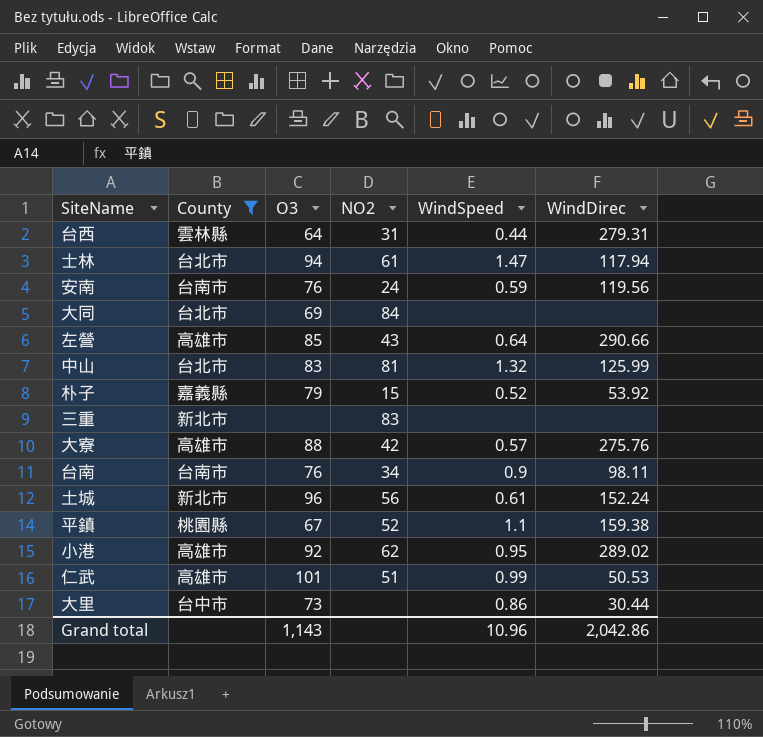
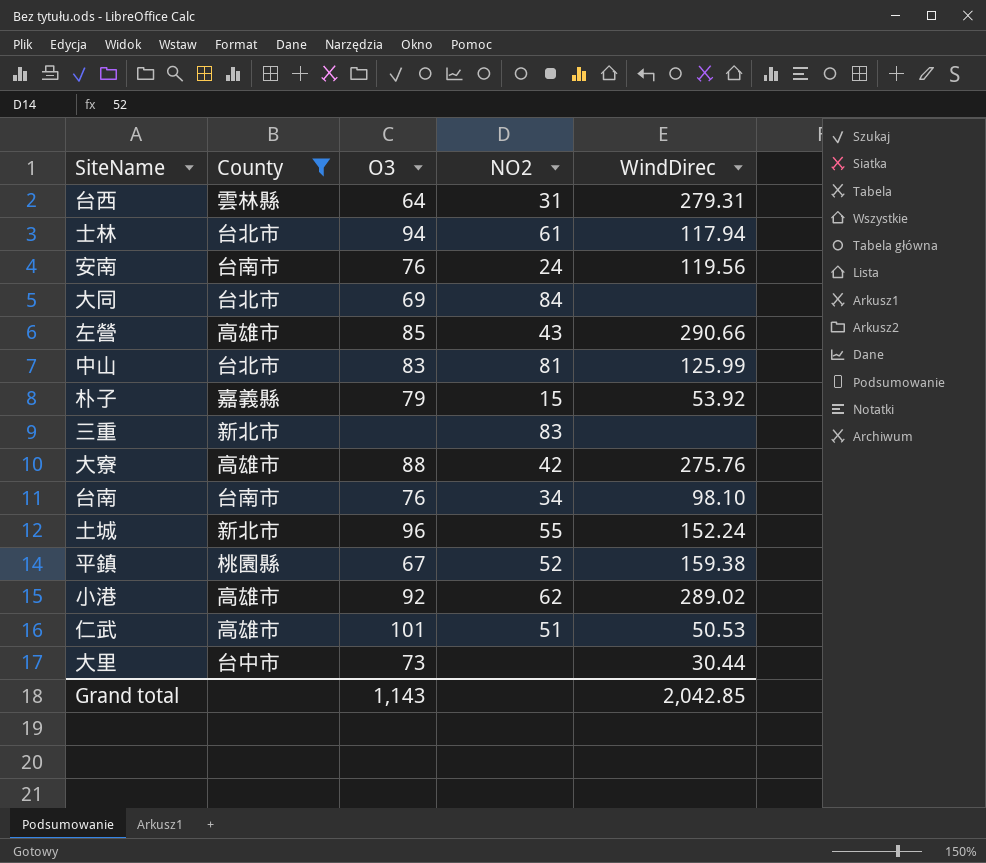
column WindSpeed | position: 5 -> none
台南 | WindDirec: 98.11 -> 98.10
土城 | NO2: 56 -> 55
Grand total | WindDirec: 2,042.86 -> 2,042.85

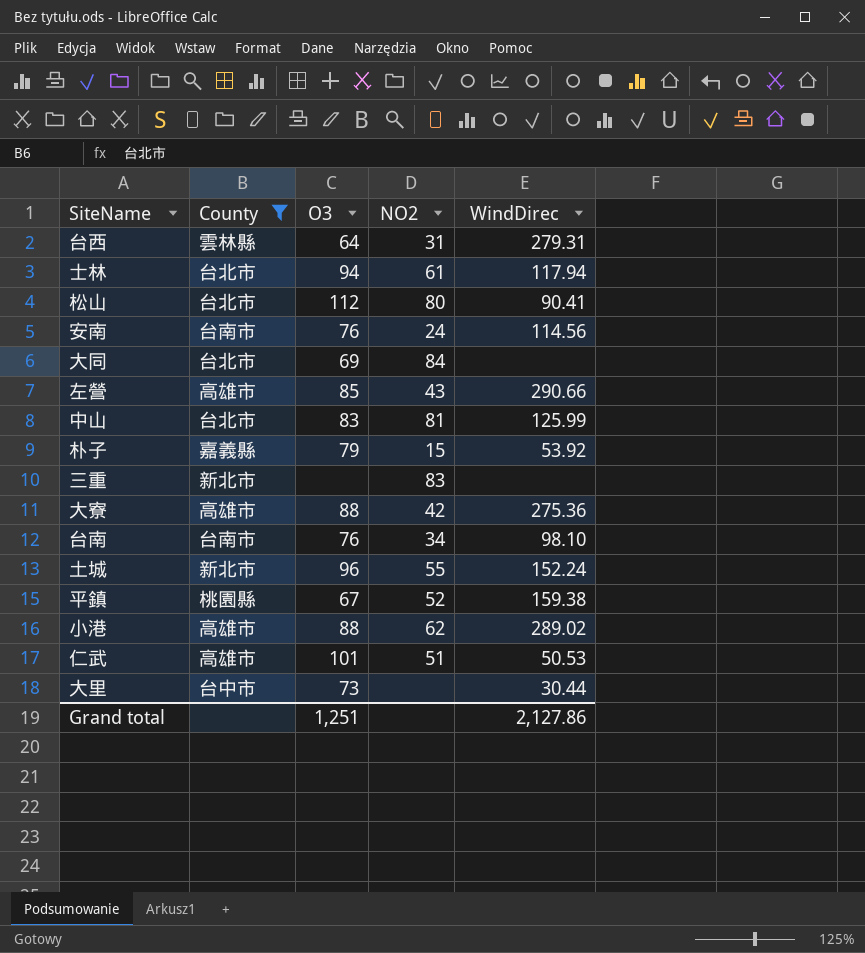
row 松山: none -> 台北市 | 112 | 80 | 90.41
安南 | WindDirec: 119.56 -> 114.56
大寮 | WindDirec: 275.76 -> 275.36
小港 | O3: 92 -> 88
Grand total | O3: 1,143 -> 1,251
Grand total | WindDirec: 2,042.85 -> 2,127.86

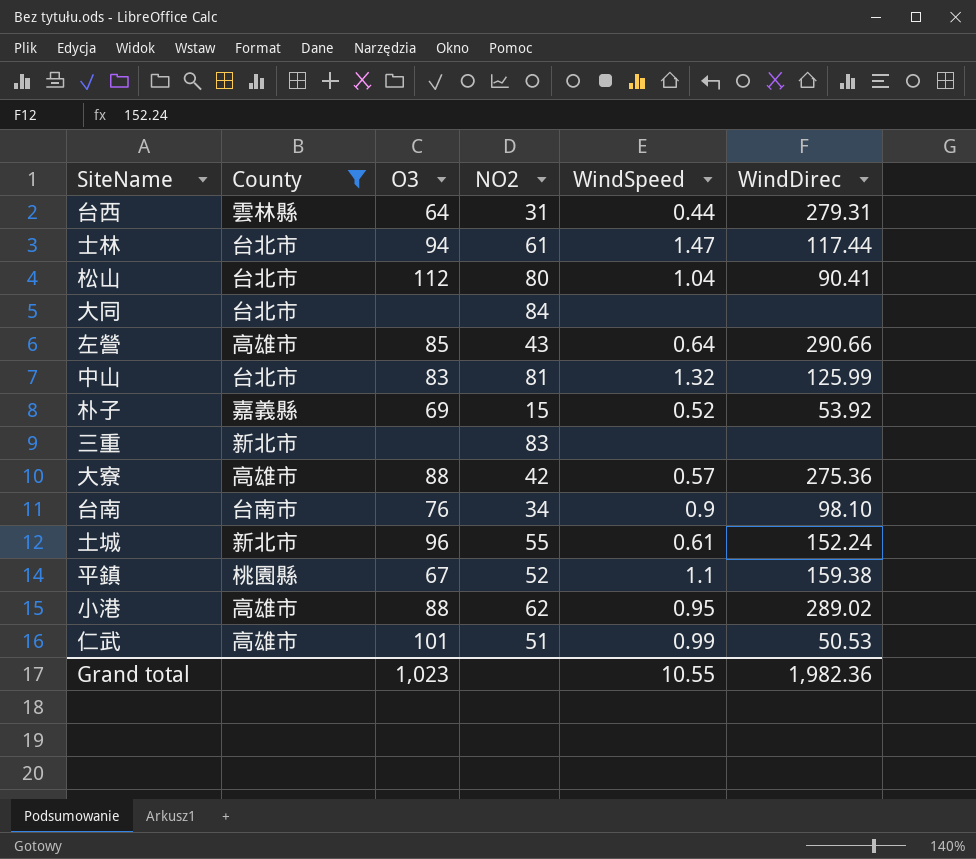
column WindSpeed | position: none -> 5
row 安南: 台南市 | 76 | 24 | 114.56 -> none
row 大里: 台中市 | 73 | none | 30.44 -> none
士林 | WindDirec: 117.94 -> 117.44
大同 | O3: 69 -> none
朴子 | O3: 79 -> 69
Grand total | O3: 1,251 -> 1,023
Grand total | WindDirec: 2,127.86 -> 1,982.36

